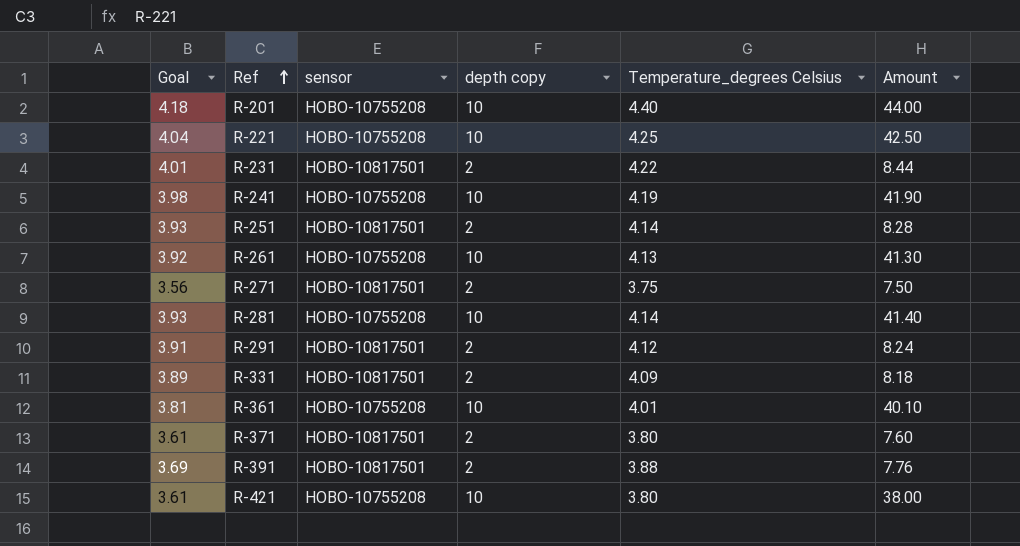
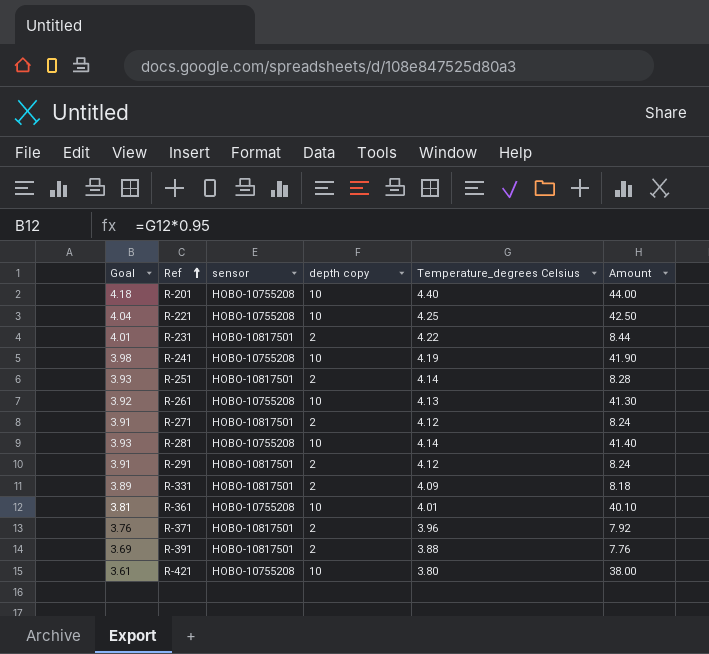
R-271 | Goal: 3.56 -> 3.91
R-271 | Temperature_degrees Celsius: 3.75 -> 4.12
R-271 | Amount: 7.50 -> 8.24
R-371 | Goal: 3.61 -> 3.76
R-371 | Temperature_degrees Celsius: 3.80 -> 3.96
R-371 | Amount: 7.60 -> 7.92

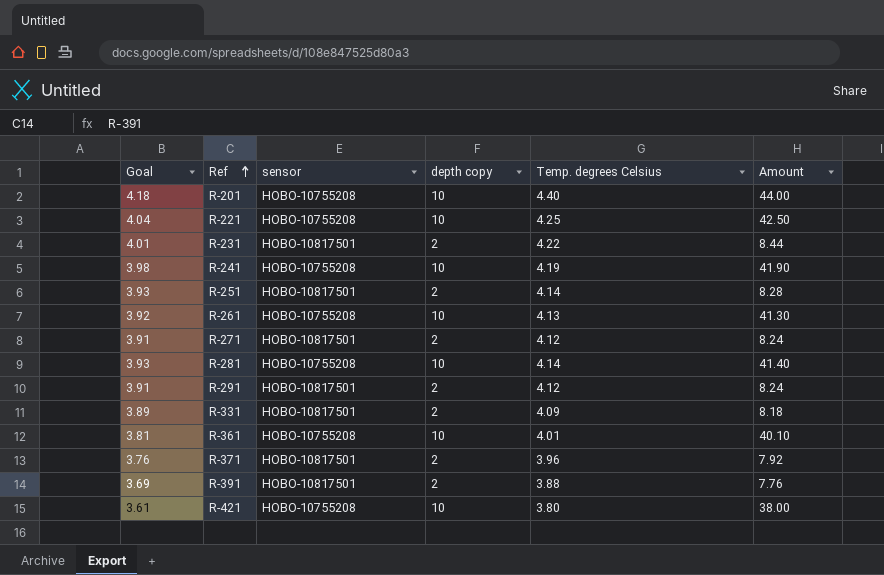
column name: Temperature_degrees Celsius -> Temp. degrees Celsius

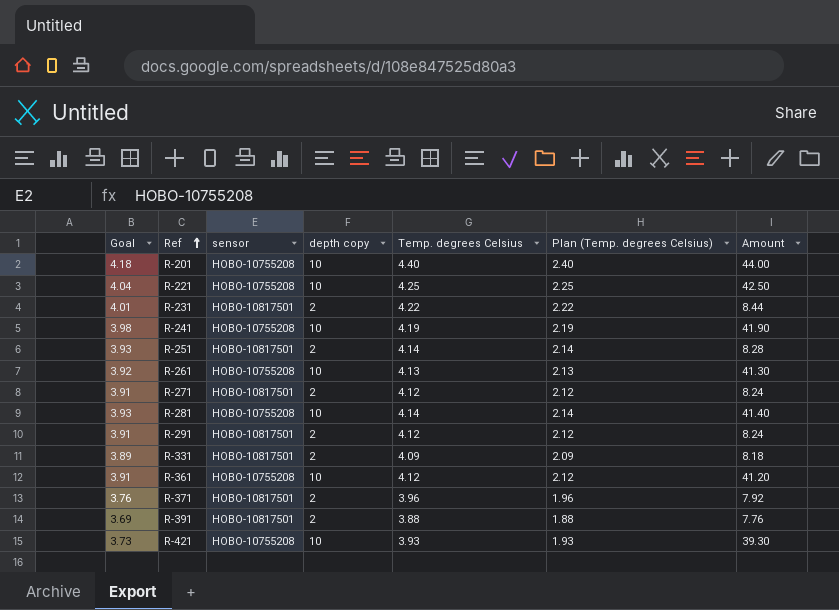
column Plan (Temp. degrees Celsius) | formula: none -> [Temp. degrees Celsius] - 2
R-361 | Goal: 3.81 -> 3.91
R-361 | Temp. degrees Celsius: 4.01 -> 4.12
R-361 | Amount: 40.10 -> 41.20
R-421 | Goal: 3.61 -> 3.73
R-421 | Temp. degrees Celsius: 3.80 -> 3.93
R-421 | Amount: 38.00 -> 39.30

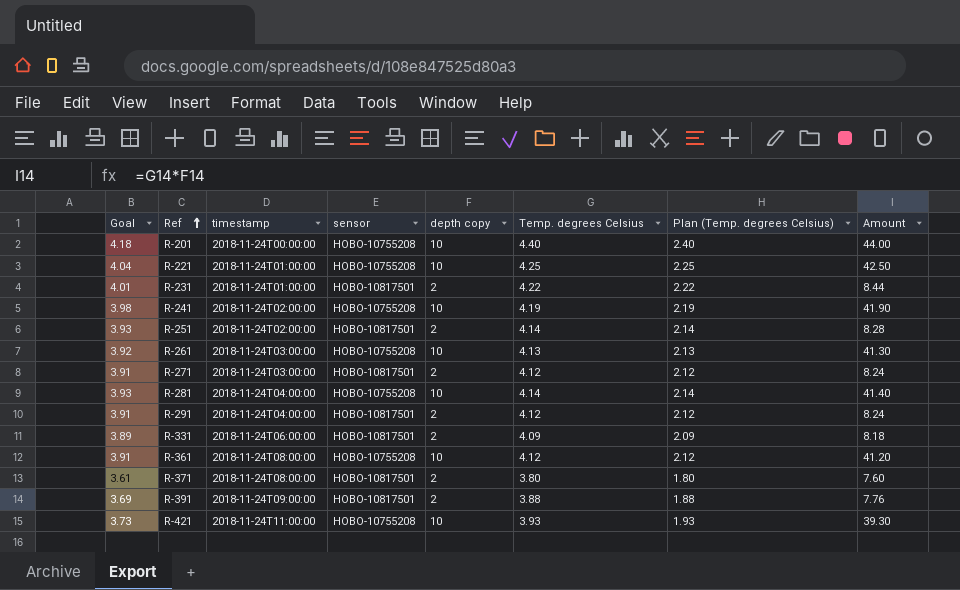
column timestamp | position: none -> 3
R-371 | Goal: 3.76 -> 3.61
R-371 | Temp. degrees Celsius: 3.96 -> 3.80
R-371 | Plan (Temp. degrees Celsius): 1.96 -> 1.80
R-371 | Amount: 7.92 -> 7.60

